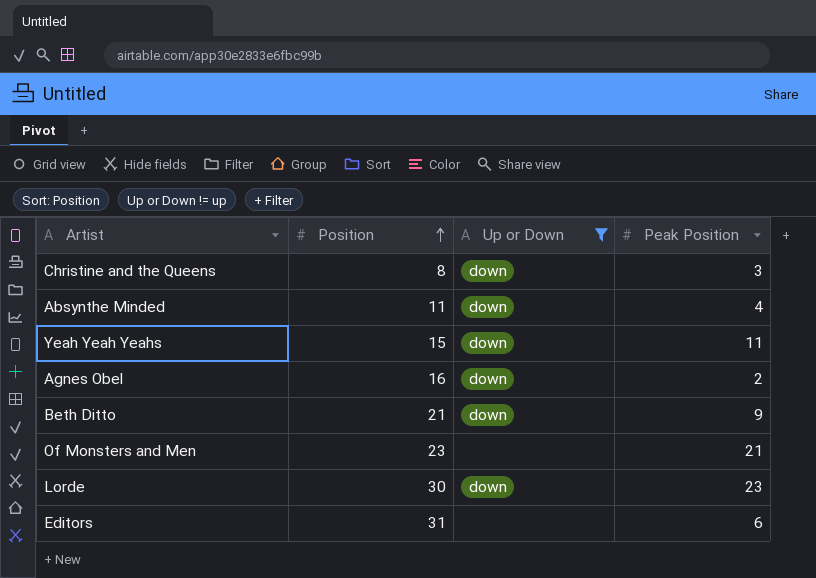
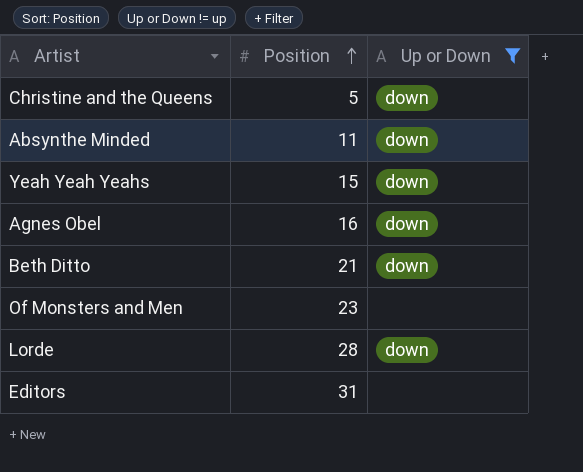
column Peak Position | position: 4 -> none
Christine and the Queens | Position: 8 -> 5
Lorde | Position: 30 -> 28

